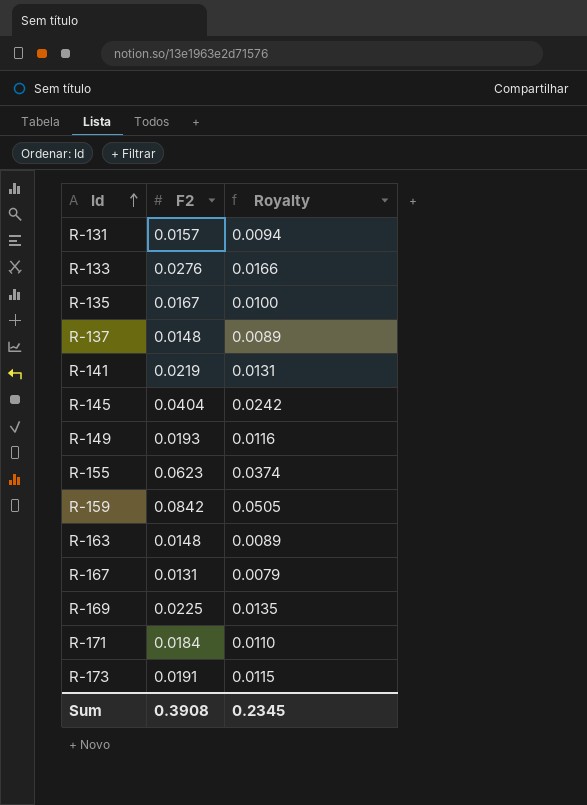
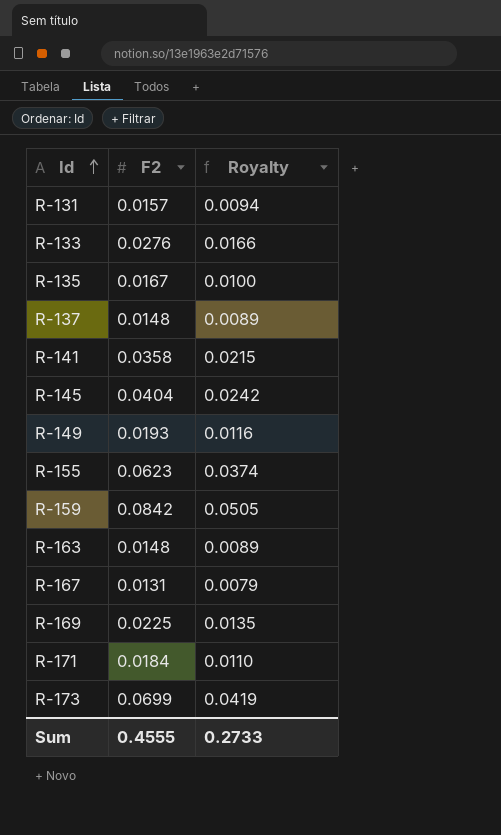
R-141 | F2: 0.0219 -> 0.0358
R-141 | Royalty: 0.0131 -> 0.0215
R-173 | F2: 0.0191 -> 0.0699
R-173 | Royalty: 0.0115 -> 0.0419
Sum | F2: 0.3908 -> 0.4555
Sum | Royalty: 0.2345 -> 0.2733

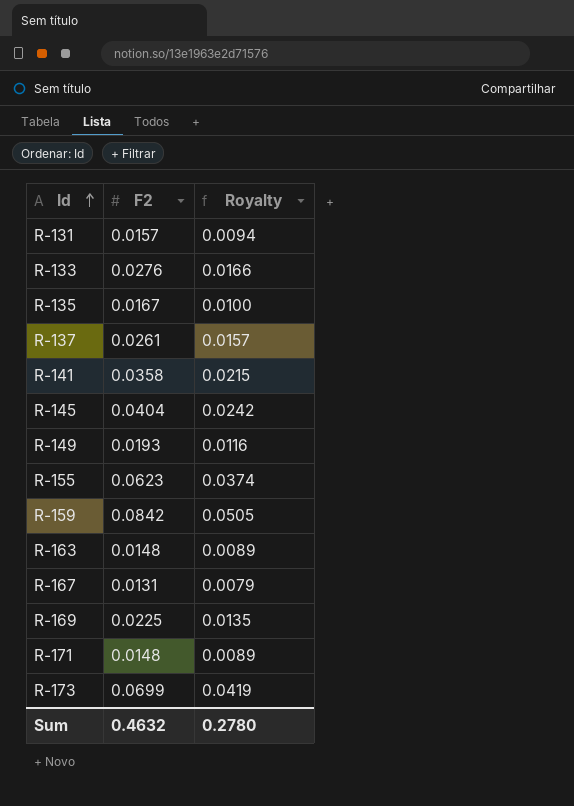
R-137 | F2: 0.0148 -> 0.0261
R-137 | Royalty: 0.0089 -> 0.0157
R-171 | F2: 0.0184 -> 0.0148
R-171 | Royalty: 0.0110 -> 0.0089
Sum | F2: 0.4555 -> 0.4632
Sum | Royalty: 0.2733 -> 0.2780

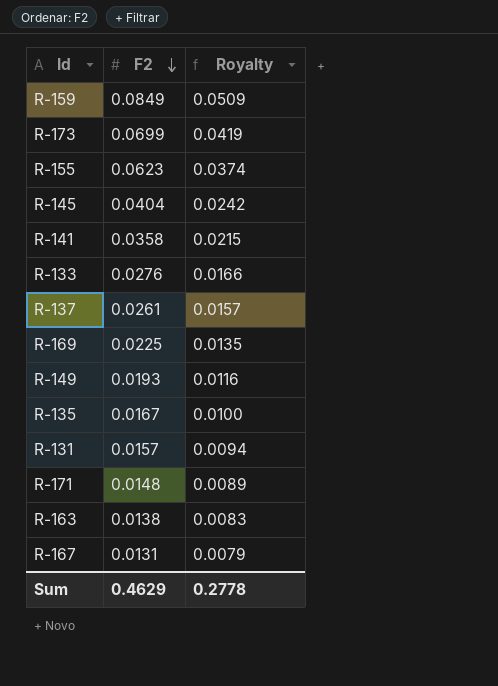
row order: Id ascending -> F2 descending
R-159 | F2: 0.0842 -> 0.0849
R-159 | Royalty: 0.0505 -> 0.0509
R-163 | F2: 0.0148 -> 0.0138
R-163 | Royalty: 0.0089 -> 0.0083
Sum | F2: 0.4632 -> 0.4629
Sum | Royalty: 0.2780 -> 0.2778

